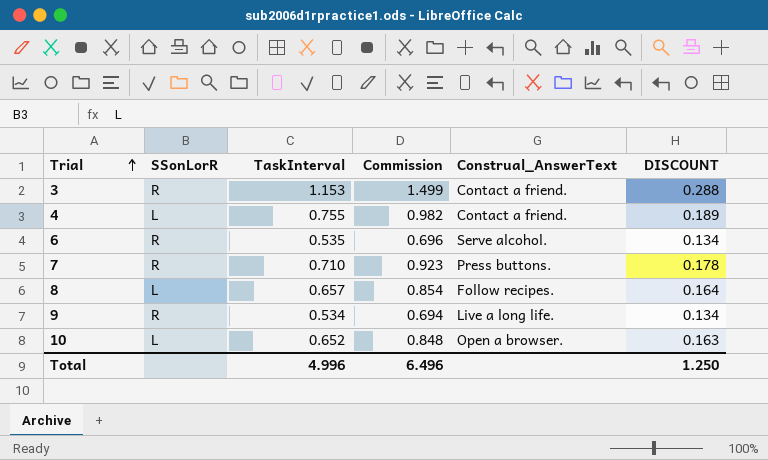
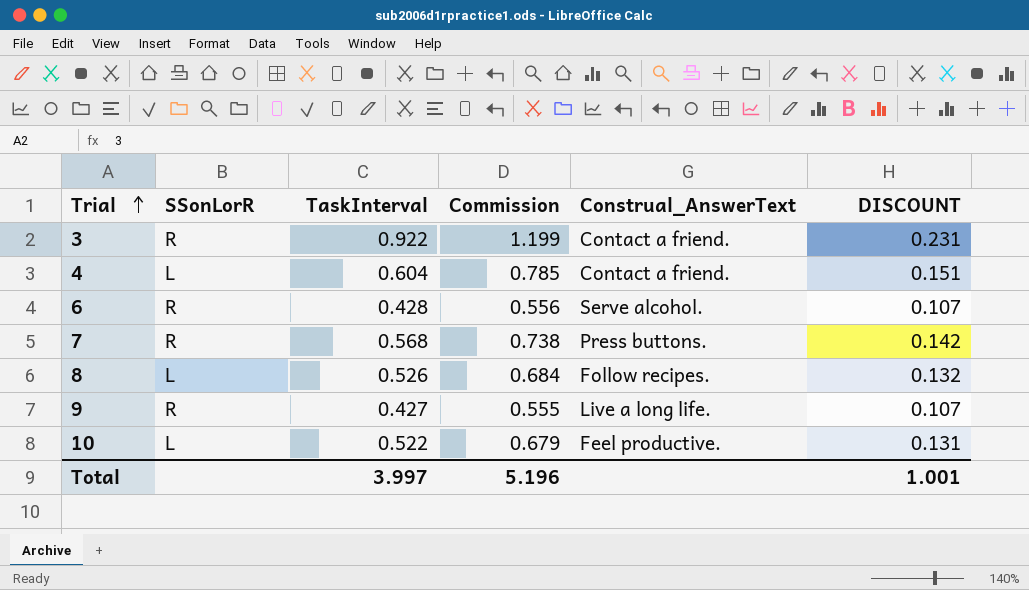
3 | TaskInterval: 1.153 -> 0.922
3 | Commission: 1.499 -> 1.199
3 | DISCOUNT: 0.288 -> 0.231
4 | TaskInterval: 0.755 -> 0.604
4 | Commission: 0.982 -> 0.785
4 | DISCOUNT: 0.189 -> 0.151
6 | TaskInterval: 0.535 -> 0.428
6 | Commission: 0.696 -> 0.556
6 | DISCOUNT: 0.134 -> 0.107
7 | TaskInterval: 0.710 -> 0.568
7 | Commission: 0.923 -> 0.738
7 | DISCOUNT: 0.178 -> 0.142
8 | TaskInterval: 0.657 -> 0.526
8 | Commission: 0.854 -> 0.684
8 | DISCOUNT: 0.164 -> 0.132
9 | TaskInterval: 0.534 -> 0.427
9 | Commission: 0.694 -> 0.555
9 | DISCOUNT: 0.134 -> 0.107
10 | TaskInterval: 0.652 -> 0.522
10 | Commission: 0.848 -> 0.679
10 | Construal_AnswerText: Open a browser. -> Feel productive.
10 | DISCOUNT: 0.163 -> 0.131
Total | TaskInterval: 4.996 -> 3.997
Total | Commission: 6.496 -> 5.196
Total | DISCOUNT: 1.250 -> 1.001

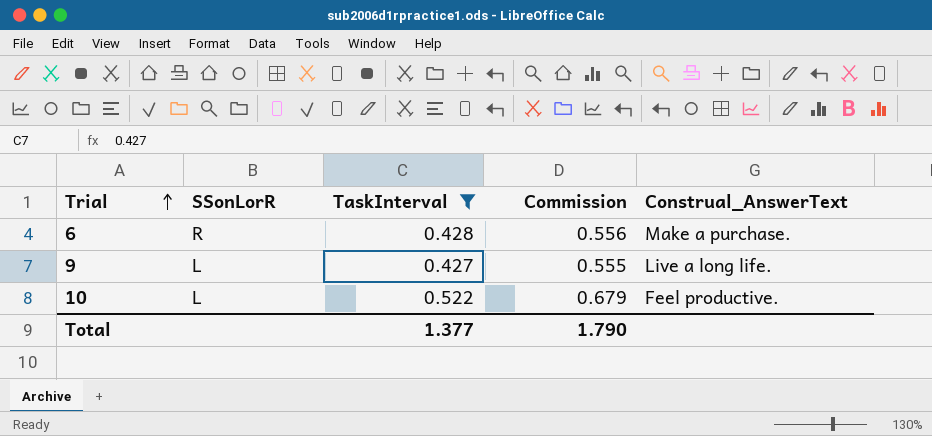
filter: none -> TaskInterval <= 0.522
column DISCOUNT | formula: [TaskInterval] * 0.25 -> none
6 | Construal_AnswerText: Serve alcohol. -> Make a purchase.
9 | SSonLorR: R -> L
Total | TaskInterval: 3.997 -> 1.377
Total | Commission: 5.196 -> 1.790

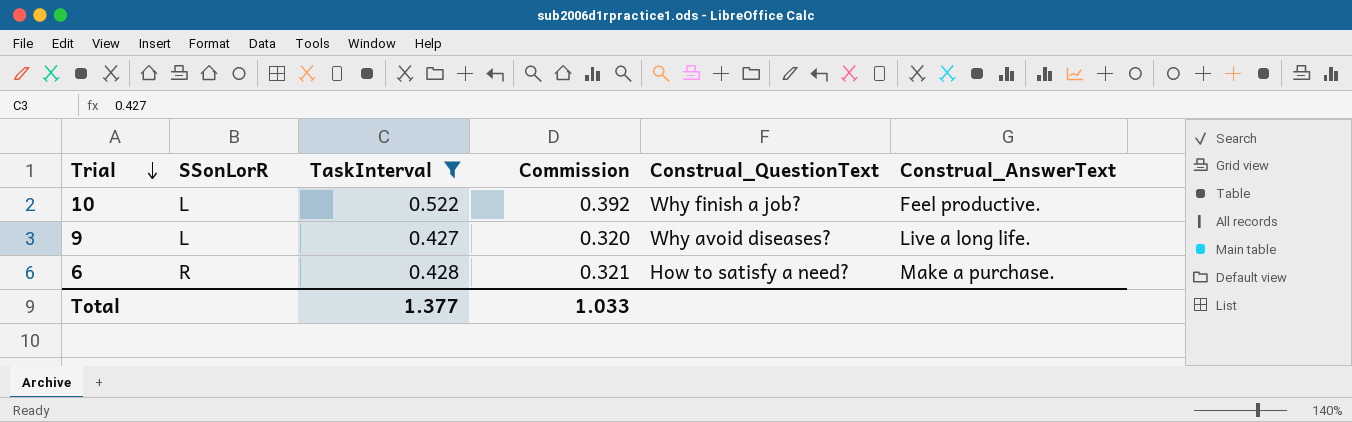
row order: Trial ascending -> Trial descending
column Commission | formula: [TaskInterval] * 1.3 -> [TaskInterval] * 0.75
column Construal_QuestionText | position: none -> 5
Total | Commission: 1.790 -> 1.033

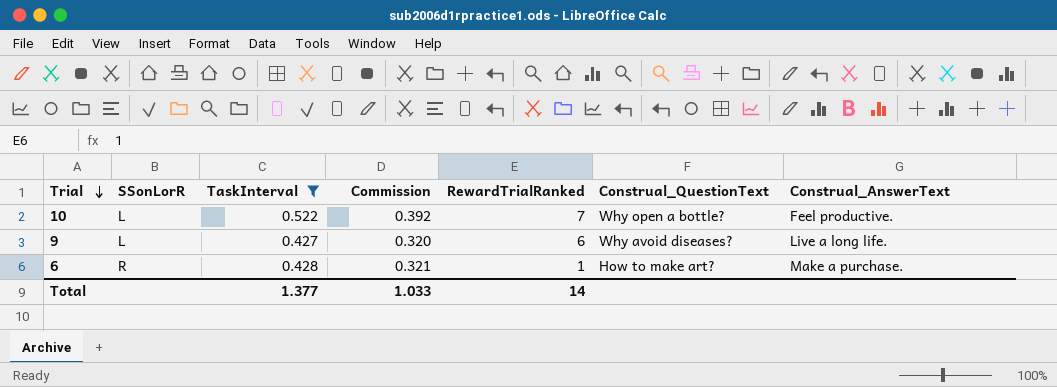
column RewardTrialRanked | position: none -> 5
10 | Construal_QuestionText: Why finish a job? -> Why open a bottle?
6 | Construal_QuestionText: How to satisfy a need? -> How to make art?

